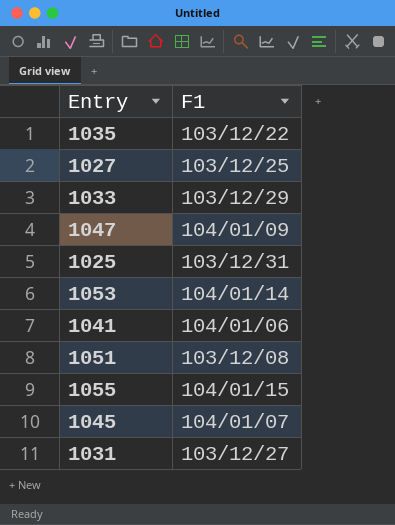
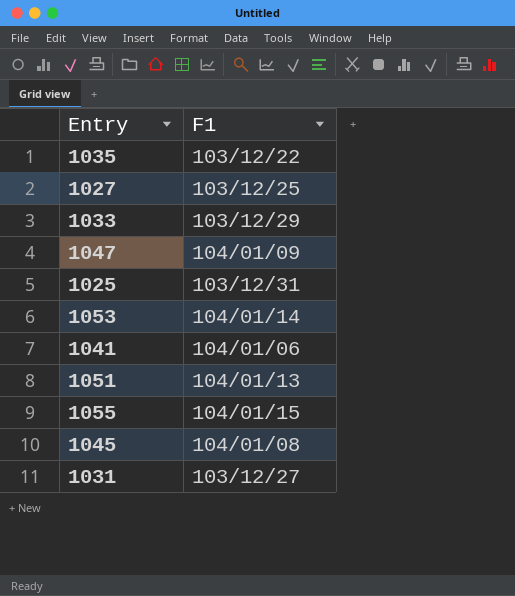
1051 | F1: 103/12/08 -> 104/01/13
1045 | F1: 104/01/07 -> 104/01/08

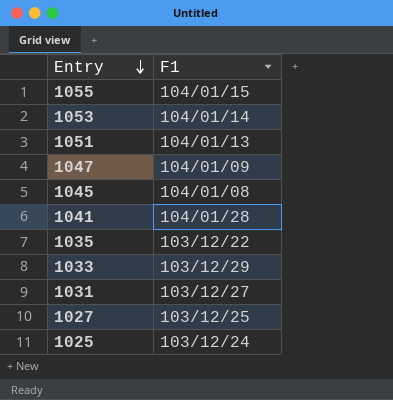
row order: none -> Entry descending
1041 | F1: 104/01/06 -> 104/01/28
1025 | F1: 103/12/31 -> 103/12/24

